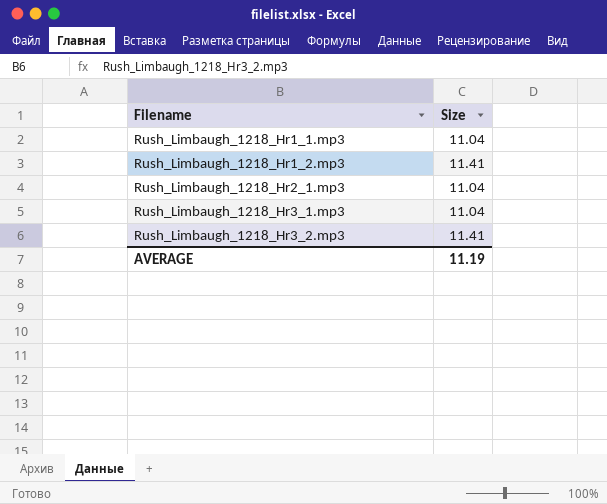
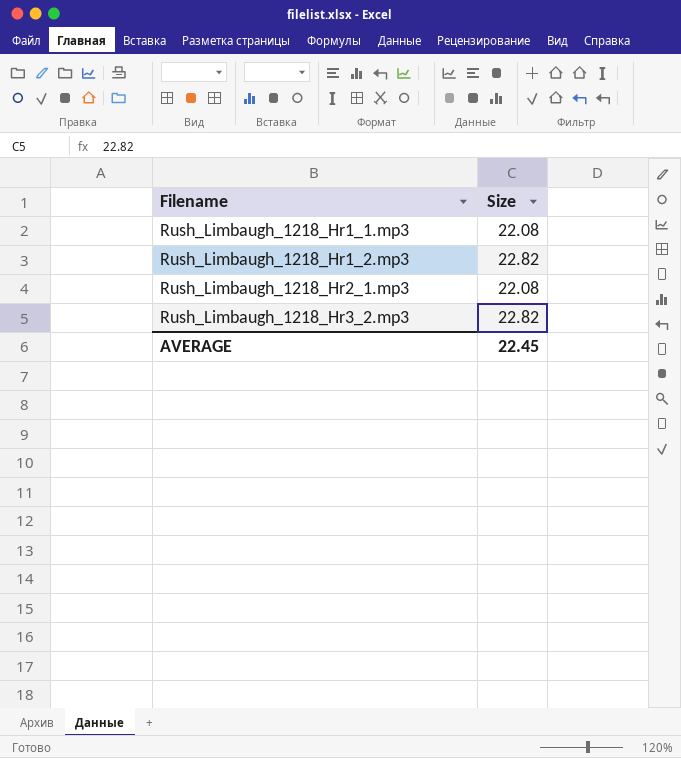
row Rush_Limbaugh_1218_Hr3_1.mp3: 11.04 -> none
Rush_Limbaugh_1218_Hr1_1.mp3 | Size: 11.04 -> 22.08
Rush_Limbaugh_1218_Hr1_2.mp3 | Size: 11.41 -> 22.82
Rush_Limbaugh_1218_Hr2_1.mp3 | Size: 11.04 -> 22.08
Rush_Limbaugh_1218_Hr3_2.mp3 | Size: 11.41 -> 22.82
AVERAGE | Size: 11.19 -> 22.45

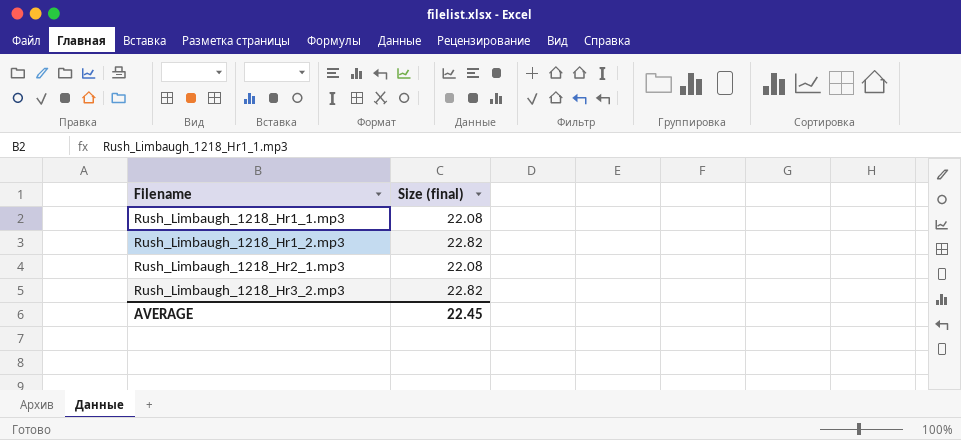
column name: Size -> Size (final)

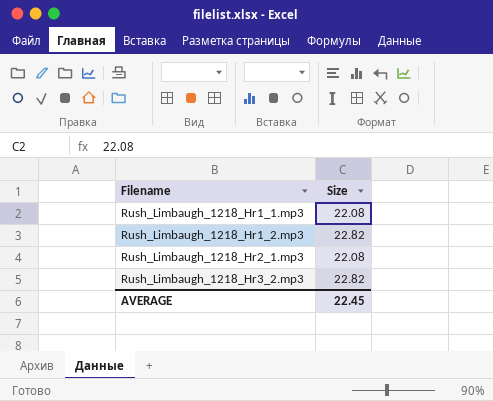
column name: Size (final) -> Size

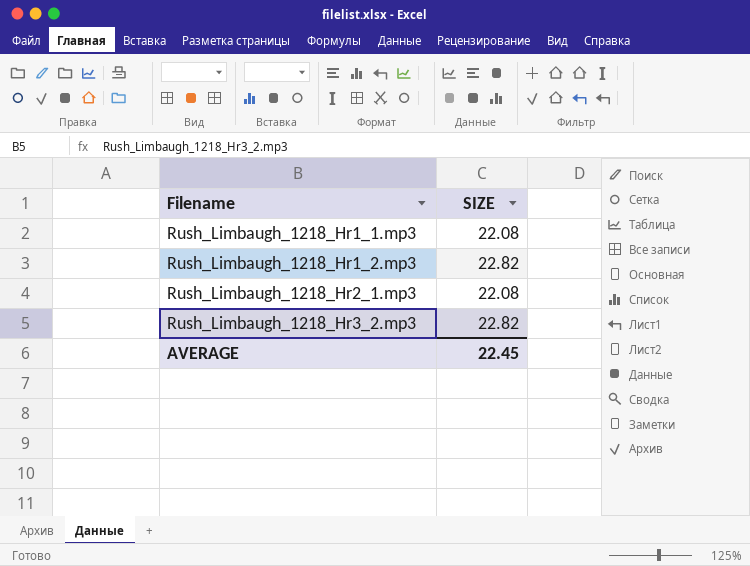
column name: Size -> SIZE

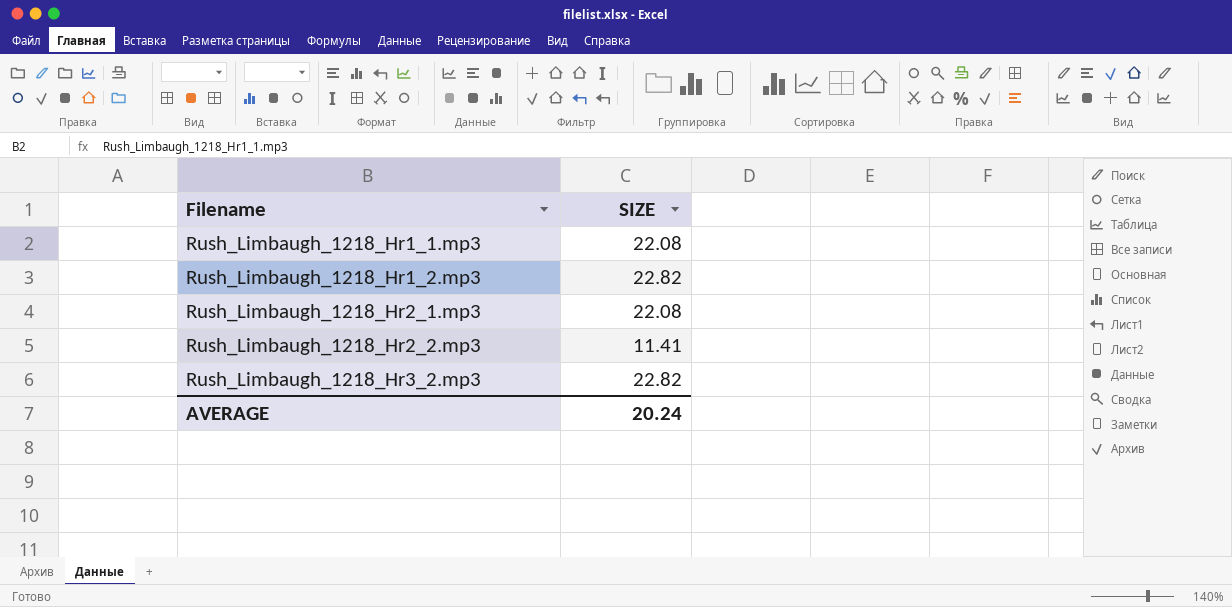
row Rush_Limbaugh_1218_Hr2_2.mp3: none -> 11.41
AVERAGE | SIZE: 22.45 -> 20.24

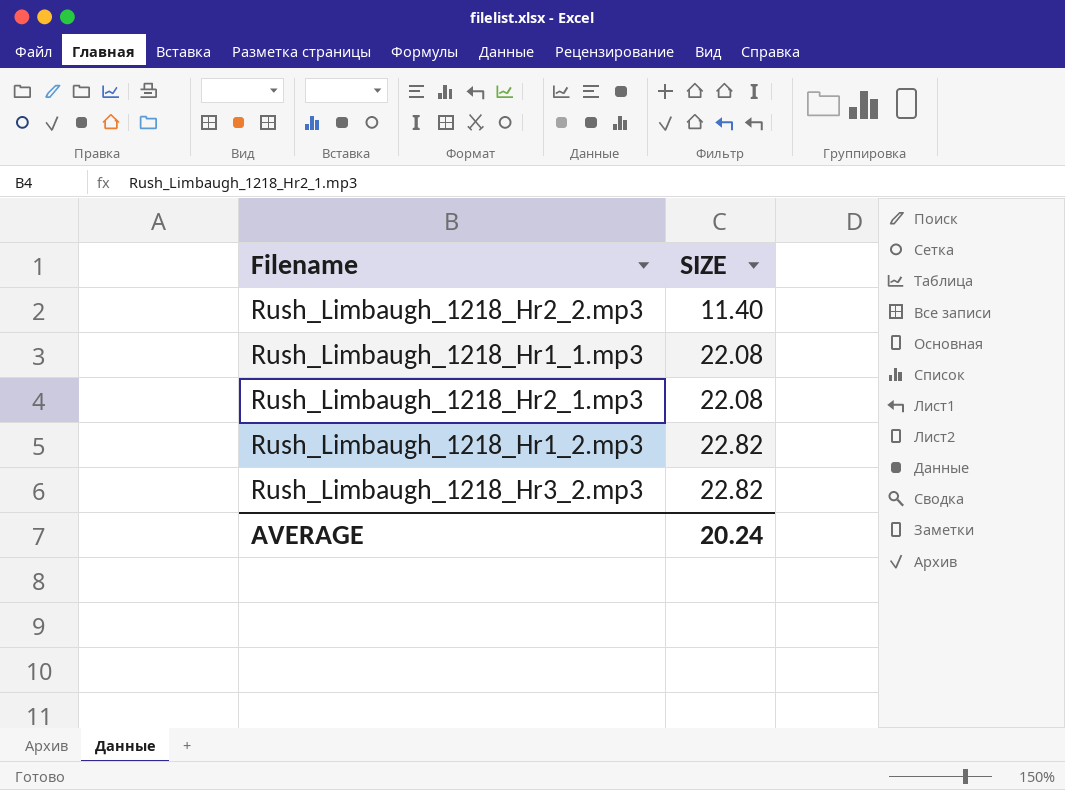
row order: Filename ascending -> SIZE ascending
Rush_Limbaugh_1218_Hr2_2.mp3 | SIZE: 11.41 -> 11.40

